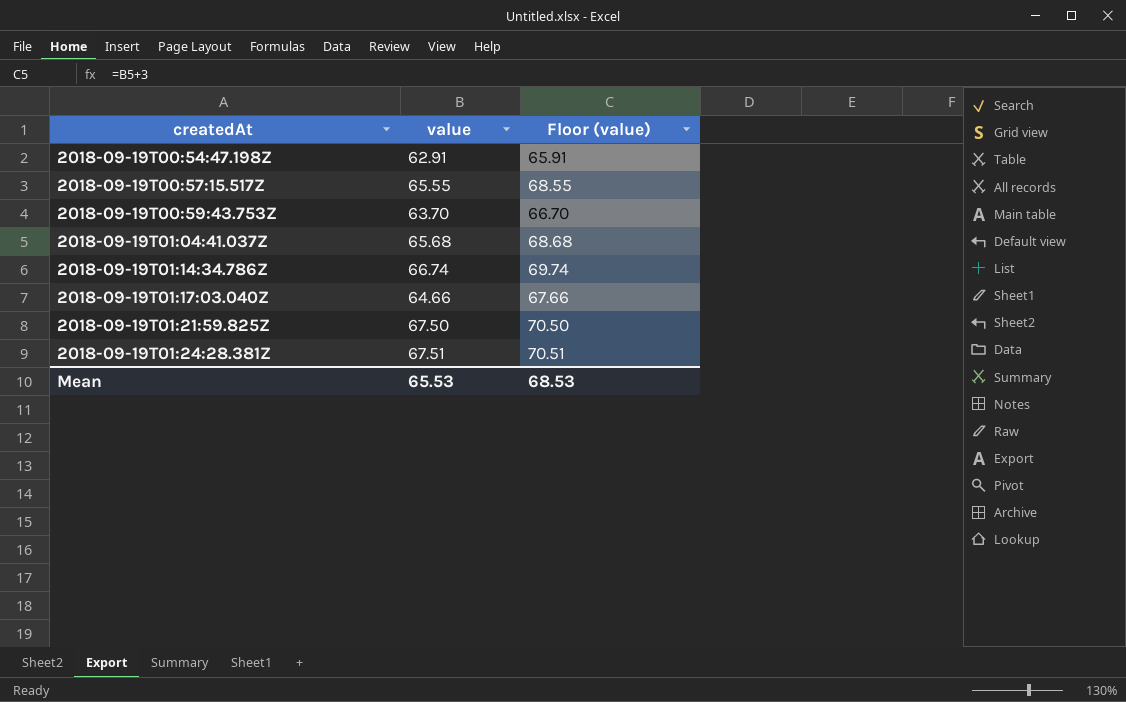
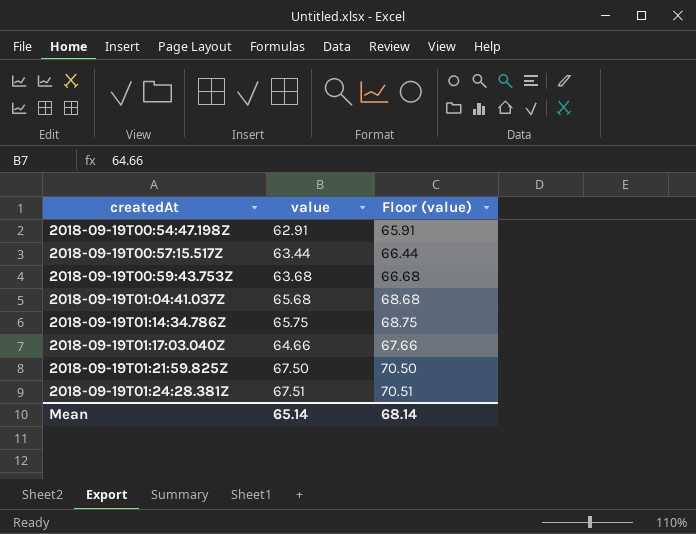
2018-09-19T00:57:15.517Z | value: 65.55 -> 63.44
2018-09-19T00:57:15.517Z | Floor (value): 68.55 -> 66.44
2018-09-19T00:59:43.753Z | value: 63.70 -> 63.68
2018-09-19T00:59:43.753Z | Floor (value): 66.70 -> 66.68
2018-09-19T01:14:34.786Z | value: 66.74 -> 65.75
2018-09-19T01:14:34.786Z | Floor (value): 69.74 -> 68.75
Mean | value: 65.53 -> 65.14
Mean | Floor (value): 68.53 -> 68.14

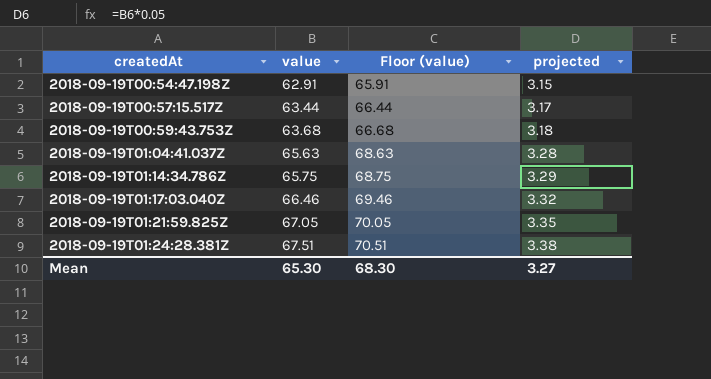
column projected | formula: none -> [value] * 0.05
2018-09-19T01:04:41.037Z | value: 65.68 -> 65.63
2018-09-19T01:04:41.037Z | Floor (value): 68.68 -> 68.63
2018-09-19T01:17:03.040Z | value: 64.66 -> 66.46
2018-09-19T01:17:03.040Z | Floor (value): 67.66 -> 69.46
2018-09-19T01:21:59.825Z | value: 67.50 -> 67.05
2018-09-19T01:21:59.825Z | Floor (value): 70.50 -> 70.05
Mean | value: 65.14 -> 65.30
Mean | Floor (value): 68.14 -> 68.30

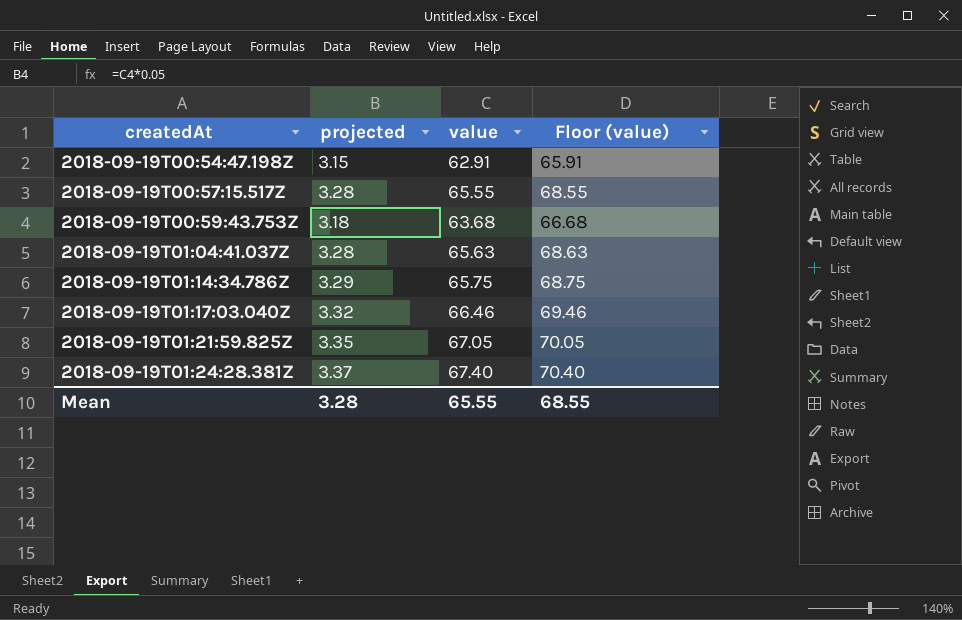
column projected | position: 4 -> 2
2018-09-19T00:57:15.517Z | projected: 3.17 -> 3.28
2018-09-19T00:57:15.517Z | value: 63.44 -> 65.55
2018-09-19T00:57:15.517Z | Floor (value): 66.44 -> 68.55
2018-09-19T01:24:28.381Z | projected: 3.38 -> 3.37
2018-09-19T01:24:28.381Z | value: 67.51 -> 67.40
2018-09-19T01:24:28.381Z | Floor (value): 70.51 -> 70.40
Mean | projected: 3.27 -> 3.28
Mean | value: 65.30 -> 65.55
Mean | Floor (value): 68.30 -> 68.55

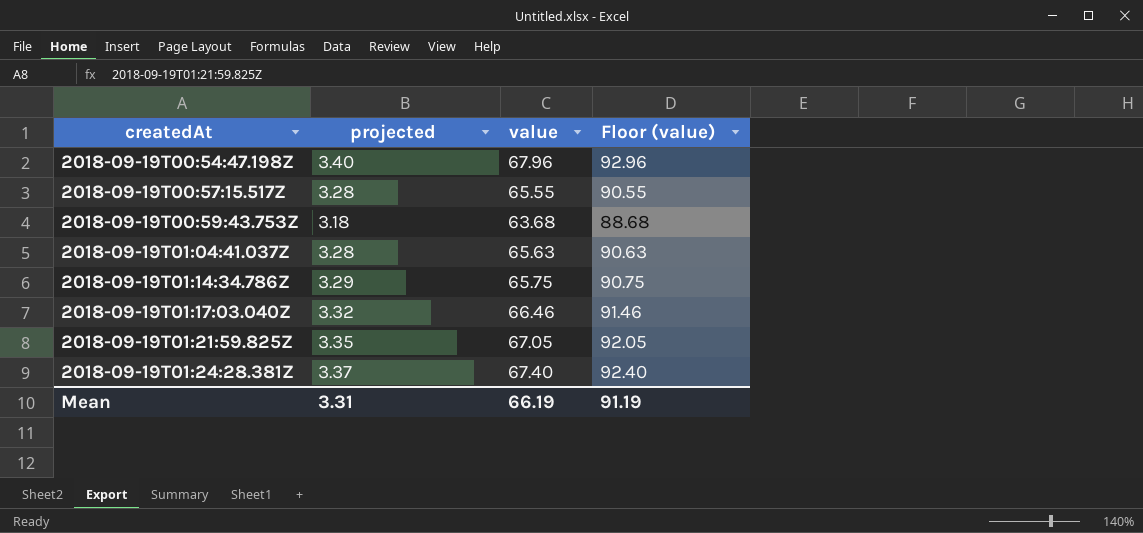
column Floor (value) | formula: [value] + 3 -> [value] + 25
2018-09-19T00:54:47.198Z | projected: 3.15 -> 3.40
2018-09-19T00:54:47.198Z | value: 62.91 -> 67.96
Mean | projected: 3.28 -> 3.31
Mean | value: 65.55 -> 66.19
Mean | Floor (value): 68.55 -> 91.19

